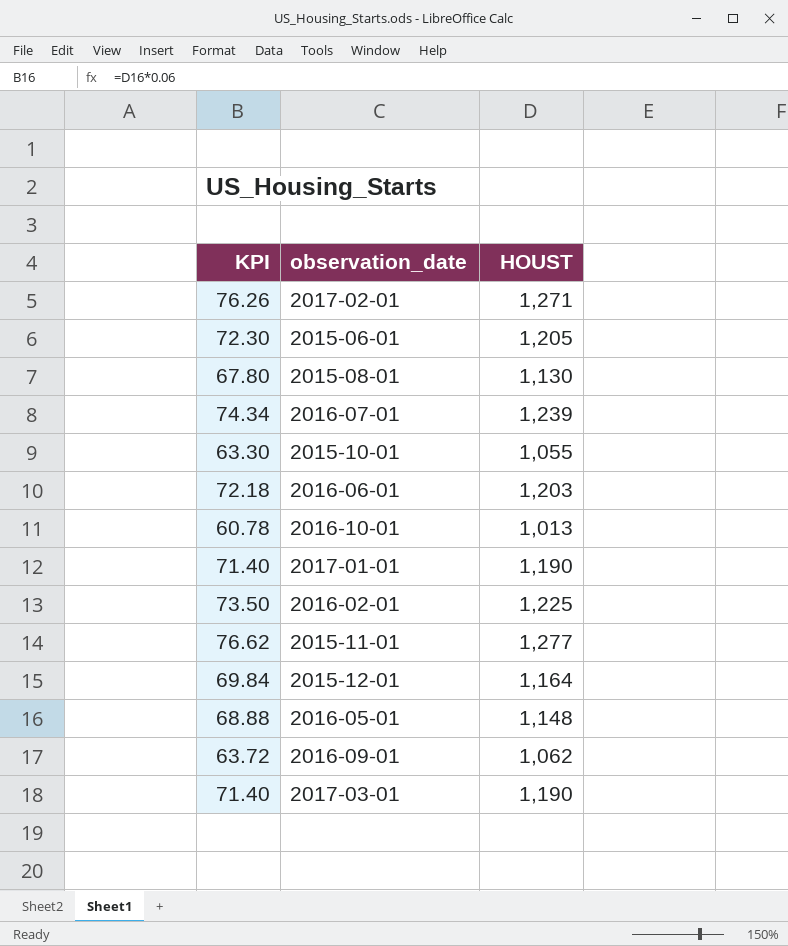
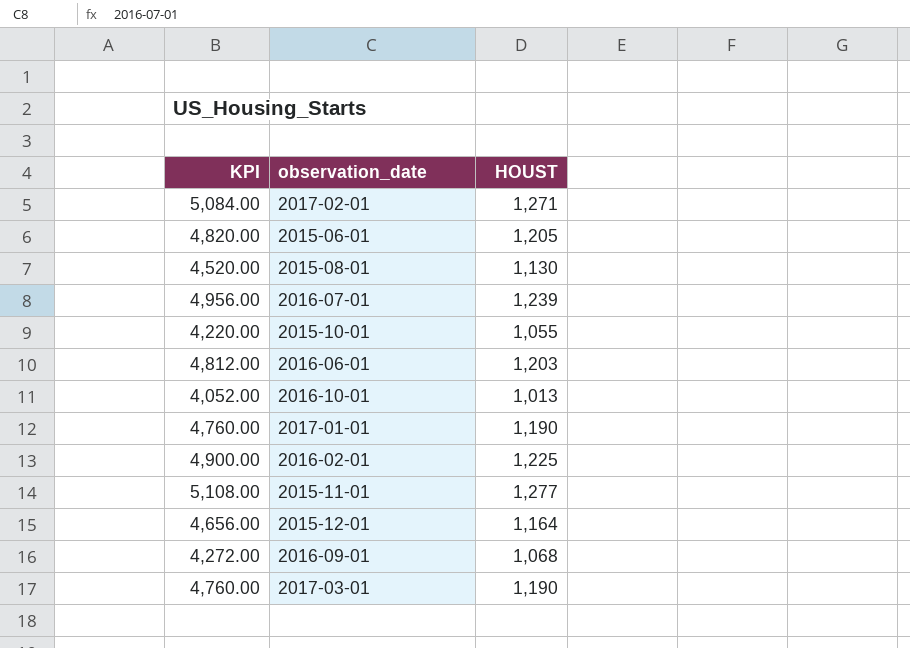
column KPI | formula: [HOUST] * 0.06 -> [HOUST] * 4
row 2016-05-01: 68.88 | 1,148 -> none
2016-09-01 | HOUST: 1,062 -> 1,068

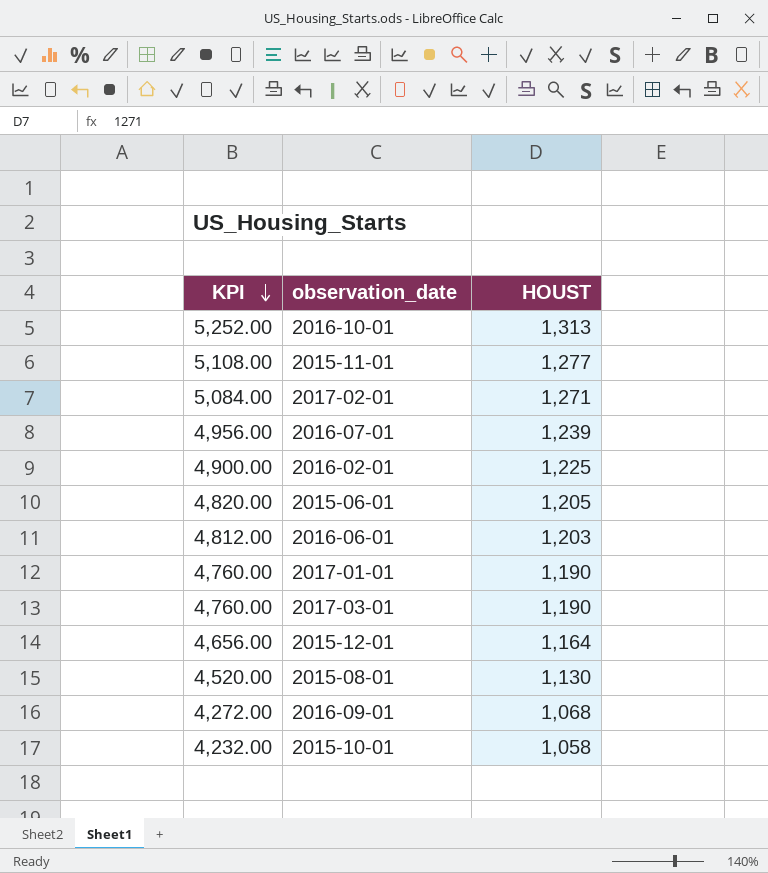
row order: none -> KPI descending
2016-10-01 | KPI: 4,052.00 -> 5,252.00
2016-10-01 | HOUST: 1,013 -> 1,313
2015-10-01 | KPI: 4,220.00 -> 4,232.00
2015-10-01 | HOUST: 1,055 -> 1,058

